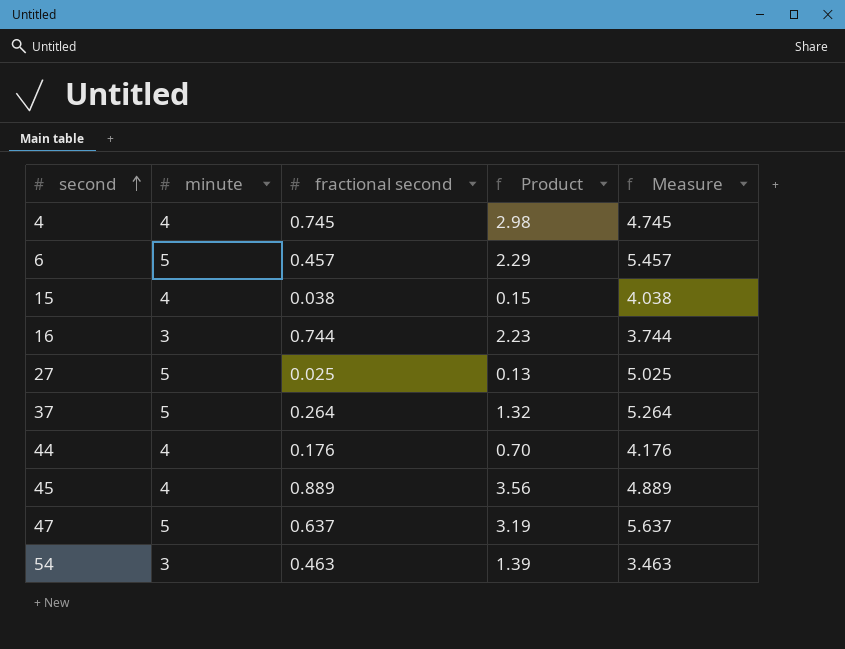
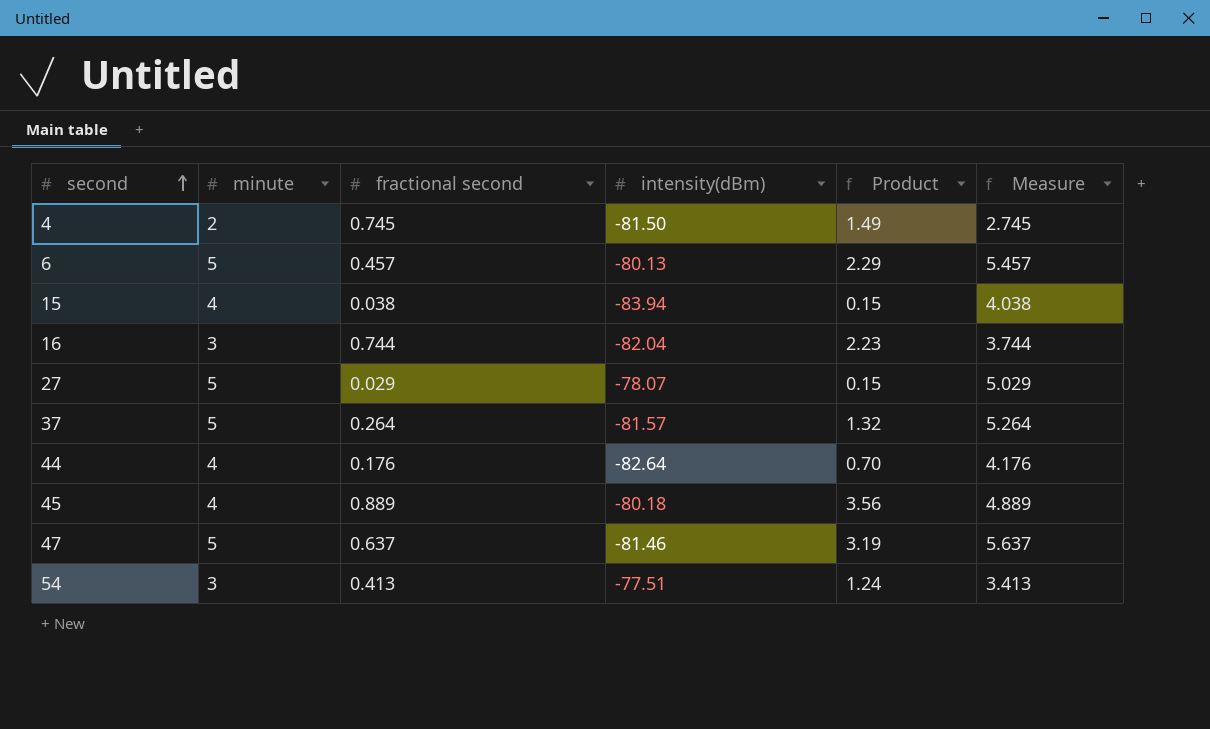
column intensity(dBm) | position: none -> 4
4 | minute: 4 -> 2
4 | Product: 2.98 -> 1.49
4 | Measure: 4.745 -> 2.745
27 | fractional second: 0.025 -> 0.029
27 | Product: 0.13 -> 0.15
27 | Measure: 5.025 -> 5.029
54 | fractional second: 0.463 -> 0.413
54 | Product: 1.39 -> 1.24
54 | Measure: 3.463 -> 3.413

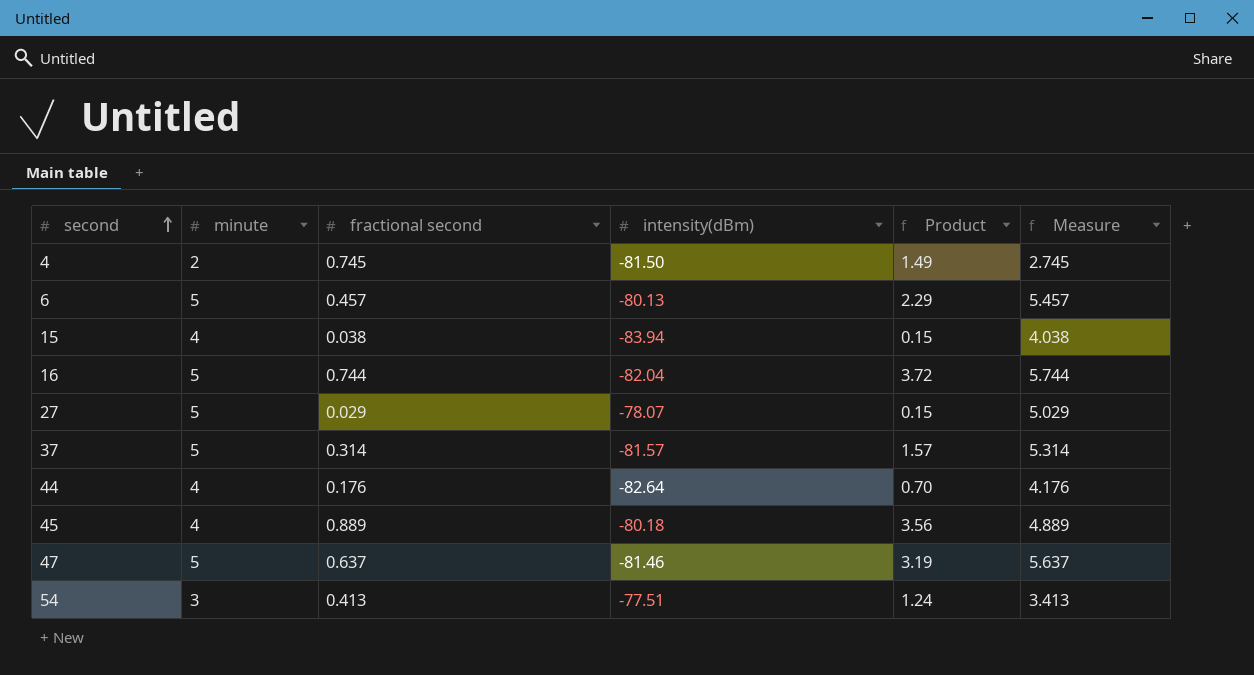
16 | minute: 3 -> 5
16 | Product: 2.23 -> 3.72
16 | Measure: 3.744 -> 5.744
37 | fractional second: 0.264 -> 0.314
37 | Product: 1.32 -> 1.57
37 | Measure: 5.264 -> 5.314

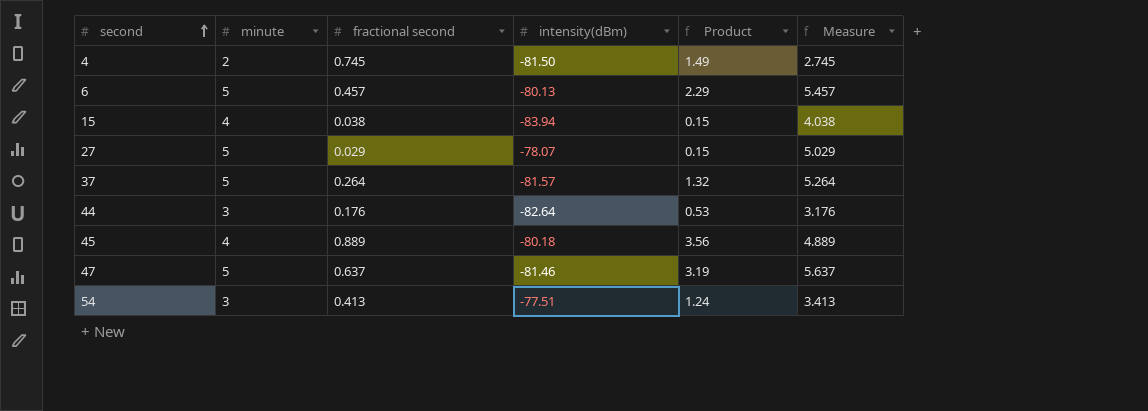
row 16: 5 | 0.744 | -82.04 | 3.72 | 5.744 -> none
37 | fractional second: 0.314 -> 0.264
37 | Product: 1.57 -> 1.32
37 | Measure: 5.314 -> 5.264
44 | minute: 4 -> 3
44 | Product: 0.70 -> 0.53
44 | Measure: 4.176 -> 3.176

